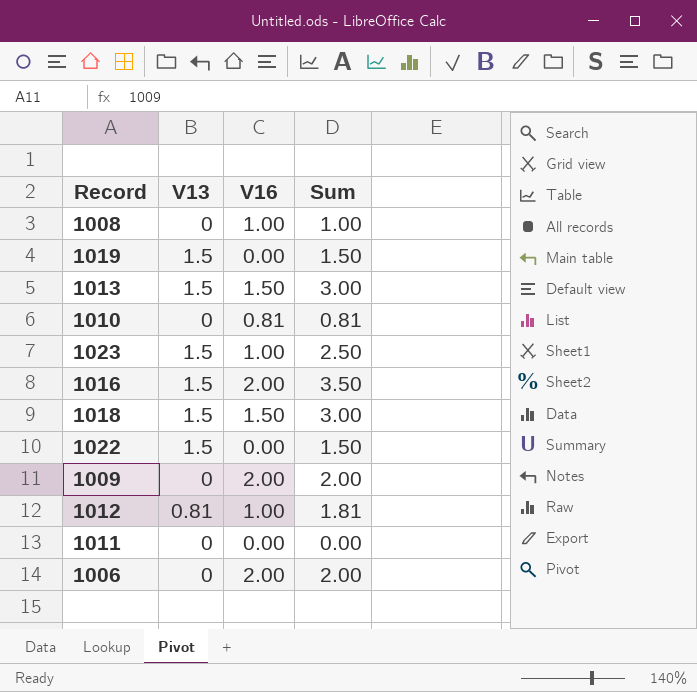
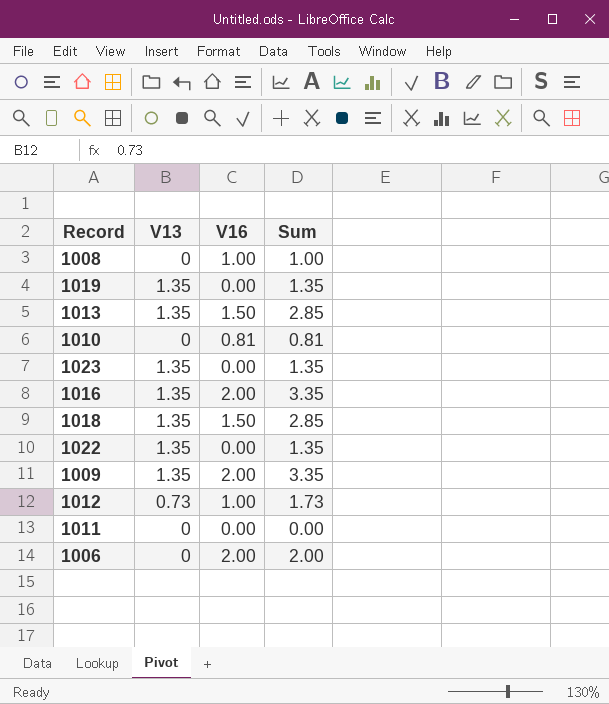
1019 | V13: 1.5 -> 1.35
1019 | Sum: 1.50 -> 1.35
1013 | V13: 1.5 -> 1.35
1013 | Sum: 3.00 -> 2.85
1023 | V13: 1.5 -> 1.35
1023 | V16: 1.00 -> 0.00
1023 | Sum: 2.50 -> 1.35
1016 | V13: 1.5 -> 1.35
1016 | Sum: 3.50 -> 3.35
1018 | V13: 1.5 -> 1.35
1018 | Sum: 3.00 -> 2.85
1022 | V13: 1.5 -> 1.35
1022 | Sum: 1.50 -> 1.35
1009 | V13: 0 -> 1.35
1009 | Sum: 2.00 -> 3.35
1012 | V13: 0.81 -> 0.73
1012 | Sum: 1.81 -> 1.73

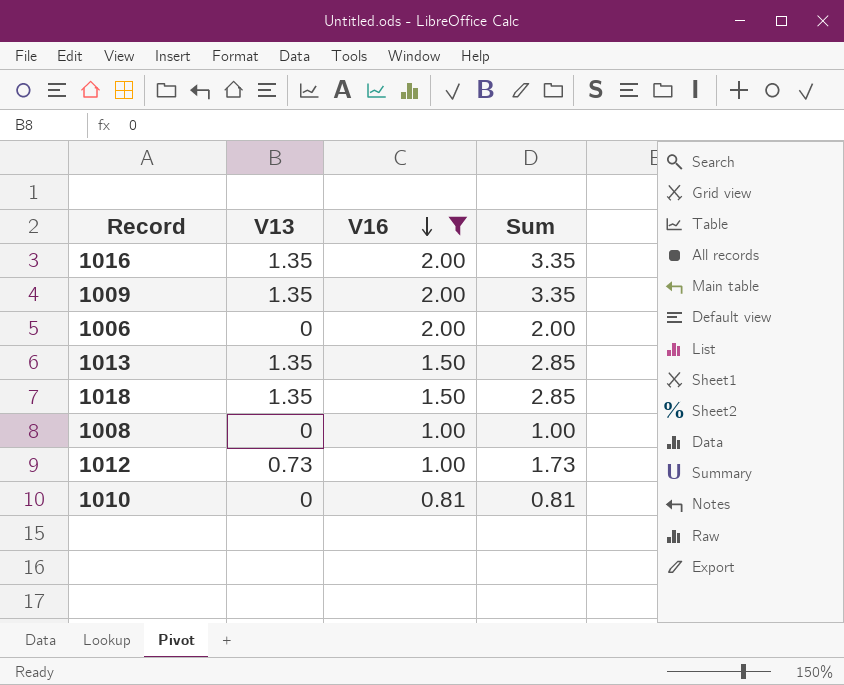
filter: none -> V16 != 0.00
row order: none -> V16 descending

